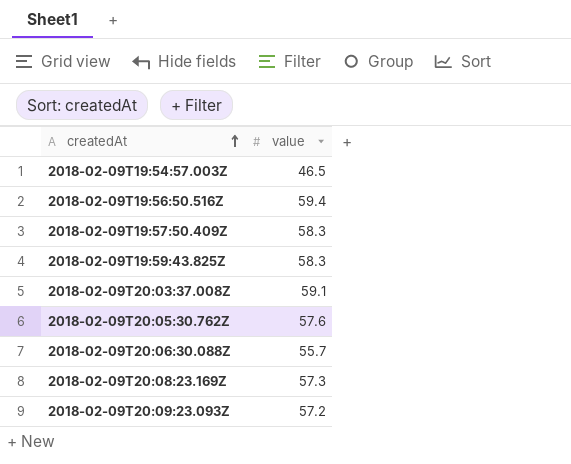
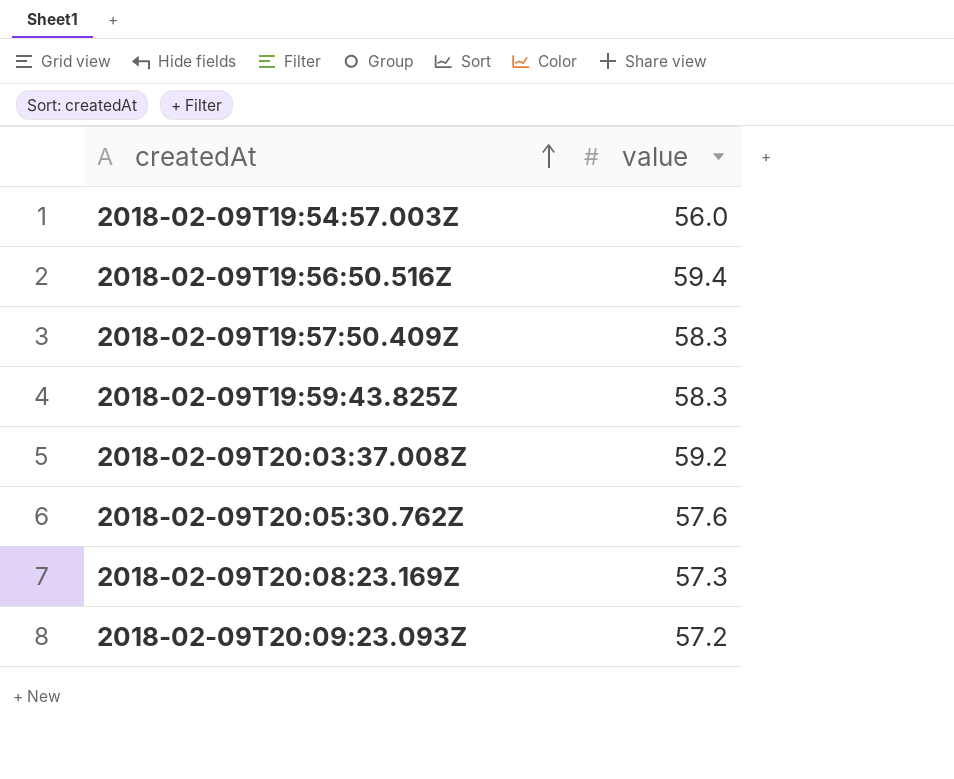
row 2018-02-09T20:06:30.088Z: 55.7 -> none
2018-02-09T19:54:57.003Z | value: 46.5 -> 56.0
2018-02-09T20:03:37.008Z | value: 59.1 -> 59.2

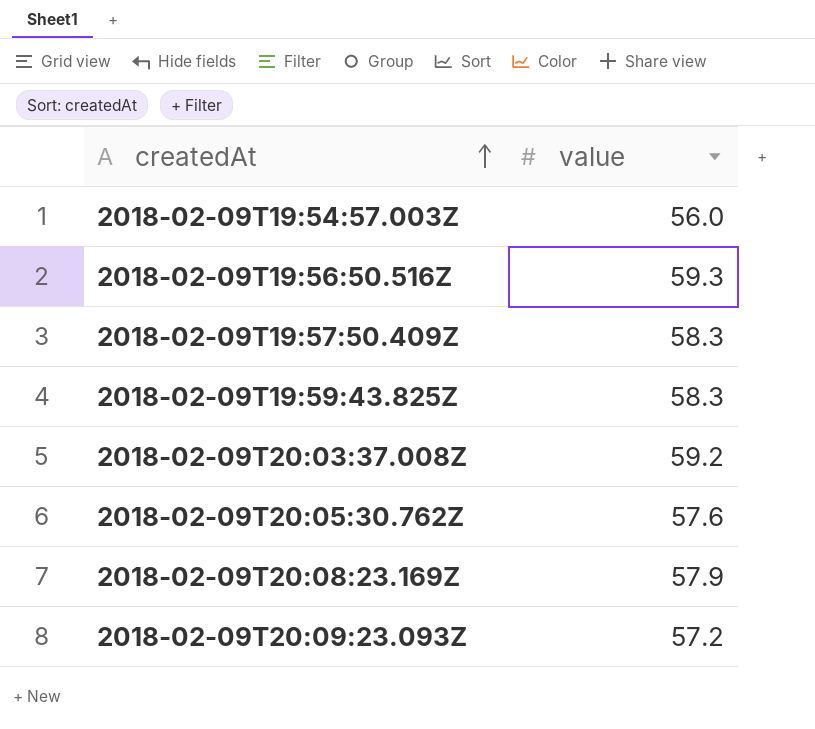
2018-02-09T19:56:50.516Z | value: 59.4 -> 59.3
2018-02-09T20:08:23.169Z | value: 57.3 -> 57.9

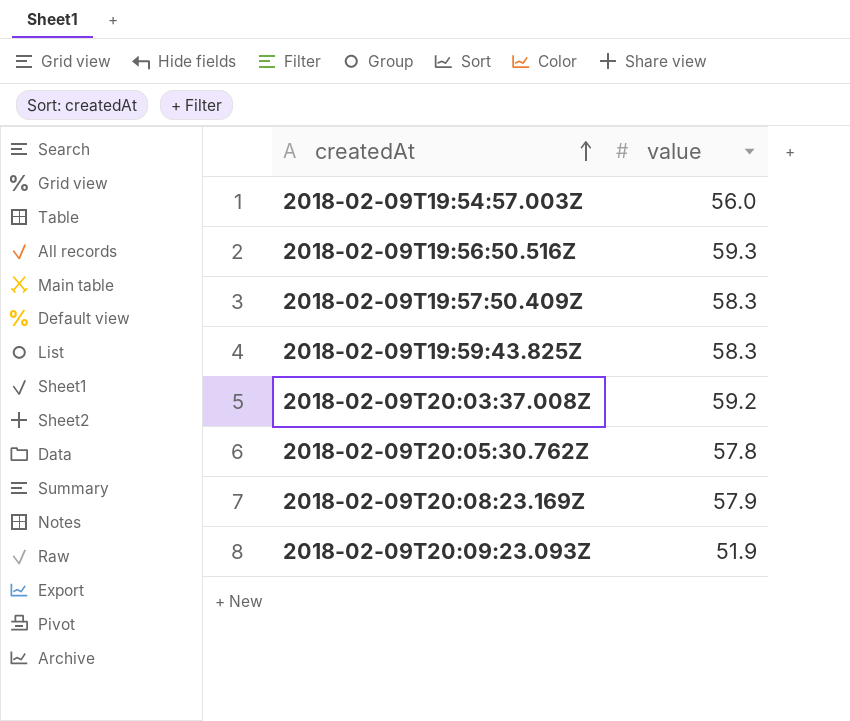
2018-02-09T20:05:30.762Z | value: 57.6 -> 57.8
2018-02-09T20:09:23.093Z | value: 57.2 -> 51.9

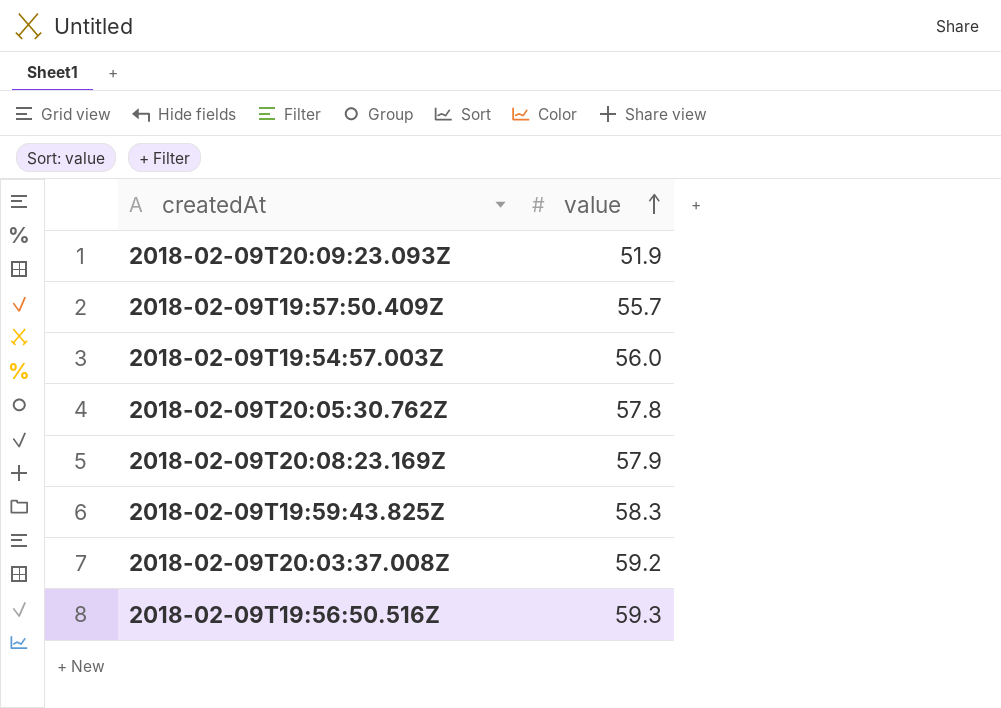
row order: createdAt ascending -> value ascending
2018-02-09T19:57:50.409Z | value: 58.3 -> 55.7

